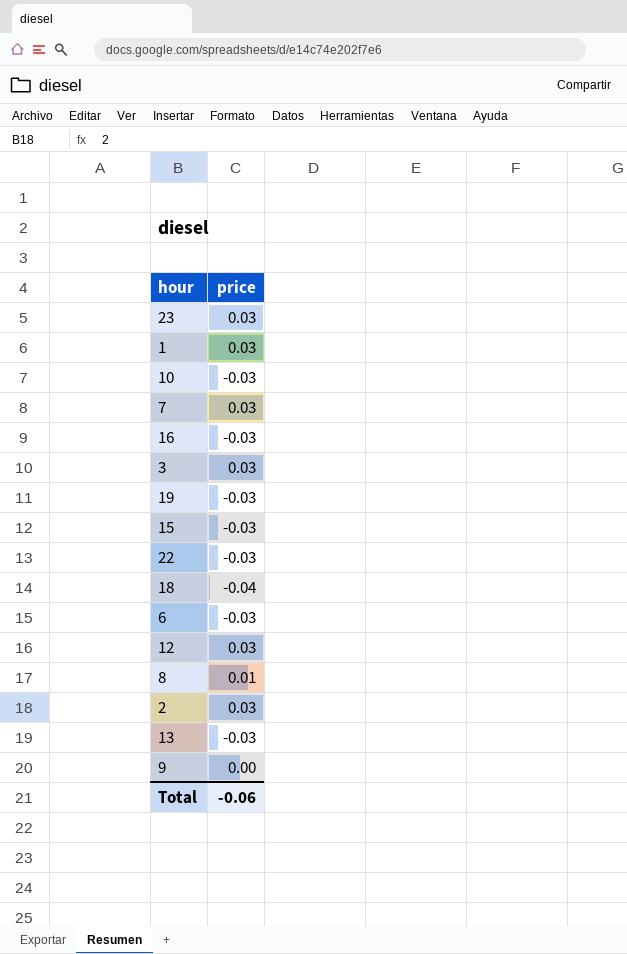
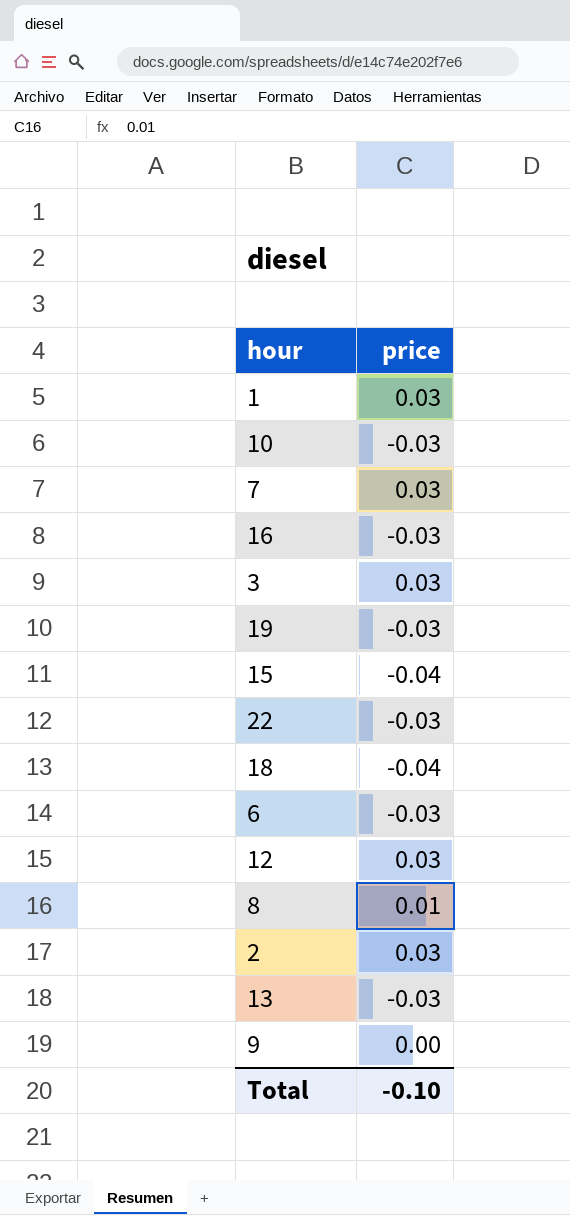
row 23: 0.03 -> none
15 | price: -0.03 -> -0.04
Total | price: -0.06 -> -0.10

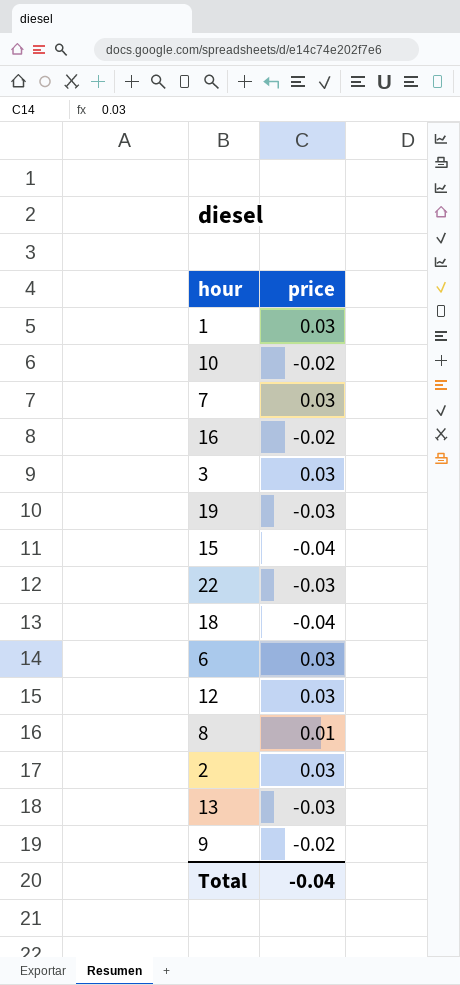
10 | price: -0.03 -> -0.02
16 | price: -0.03 -> -0.02
6 | price: -0.03 -> 0.03
9 | price: 0.00 -> -0.02
Total | price: -0.10 -> -0.04

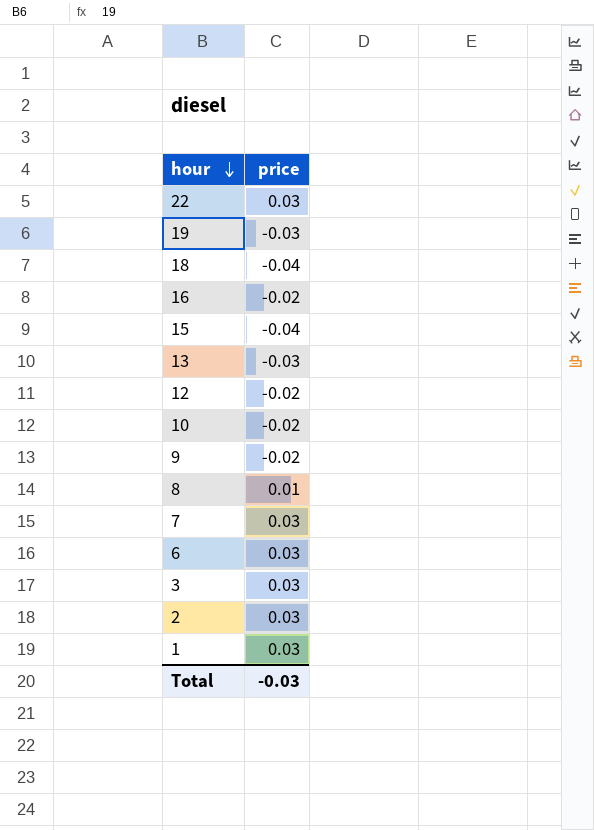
row order: none -> hour descending
22 | price: -0.03 -> 0.03
12 | price: 0.03 -> -0.02
Total | price: -0.04 -> -0.03

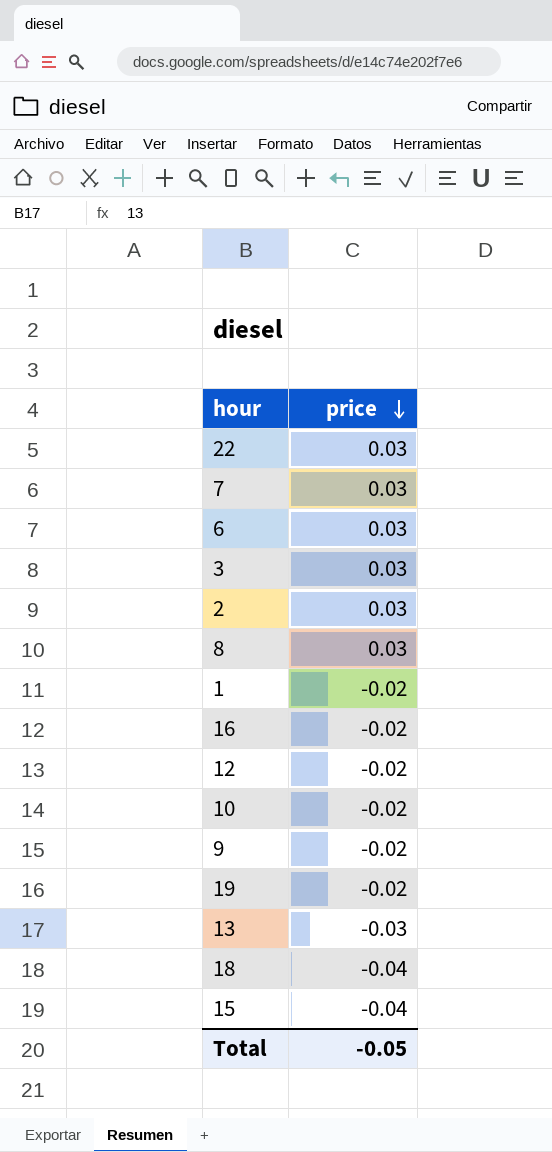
row order: hour descending -> price descending
8 | price: 0.01 -> 0.03
1 | price: 0.03 -> -0.02
19 | price: -0.03 -> -0.02
Total | price: -0.03 -> -0.05

